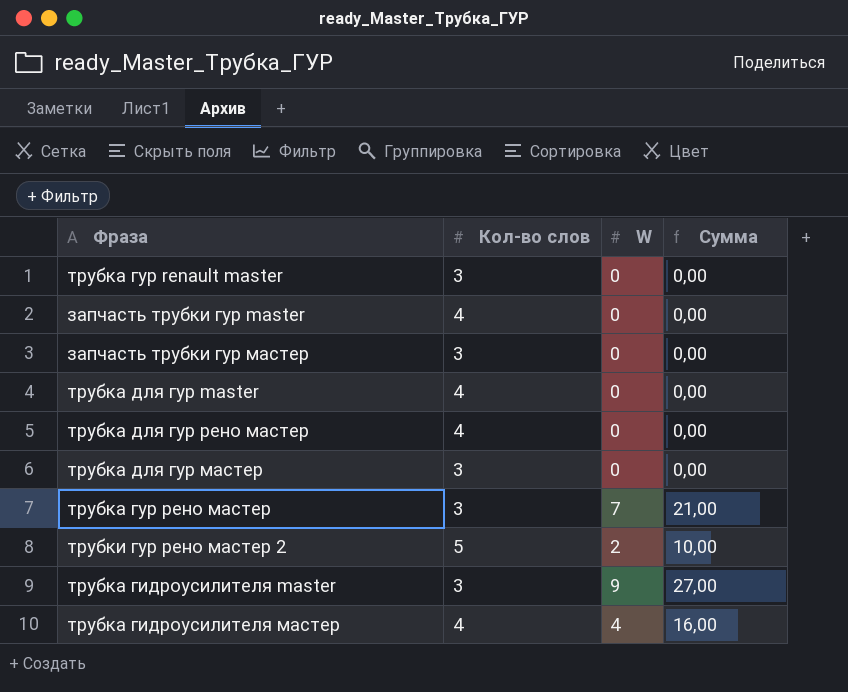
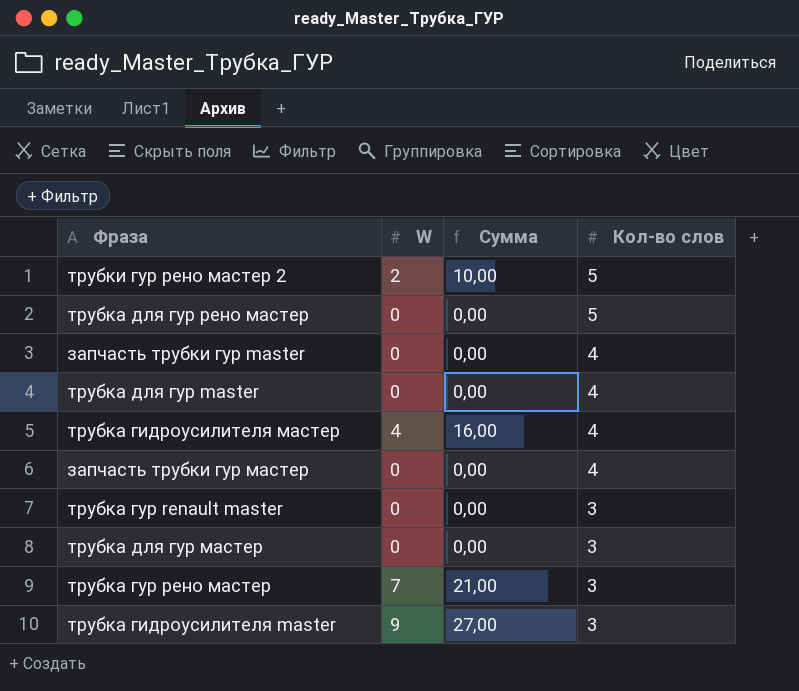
row order: none -> Кол-во слов descending
column Кол-во слов | position: 2 -> 4
трубка для гур рено мастер | Кол-во слов: 4 -> 5
запчасть трубки гур мастер | Кол-во слов: 3 -> 4

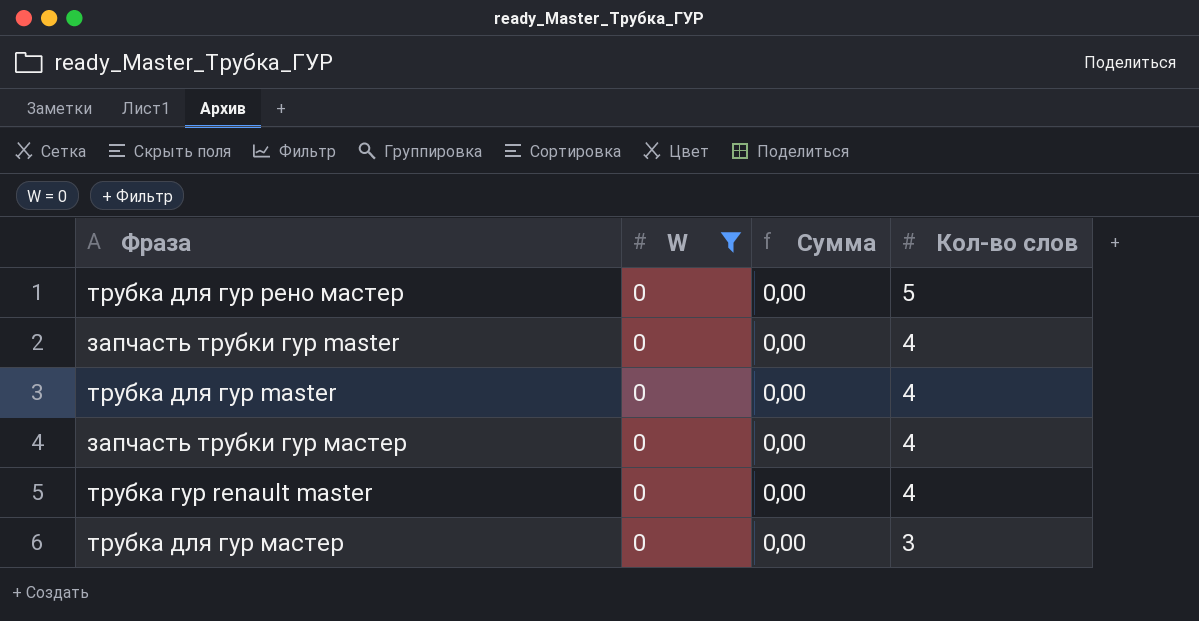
filter: none -> W = 0
трубка гур renault master | Кол-во слов: 3 -> 4

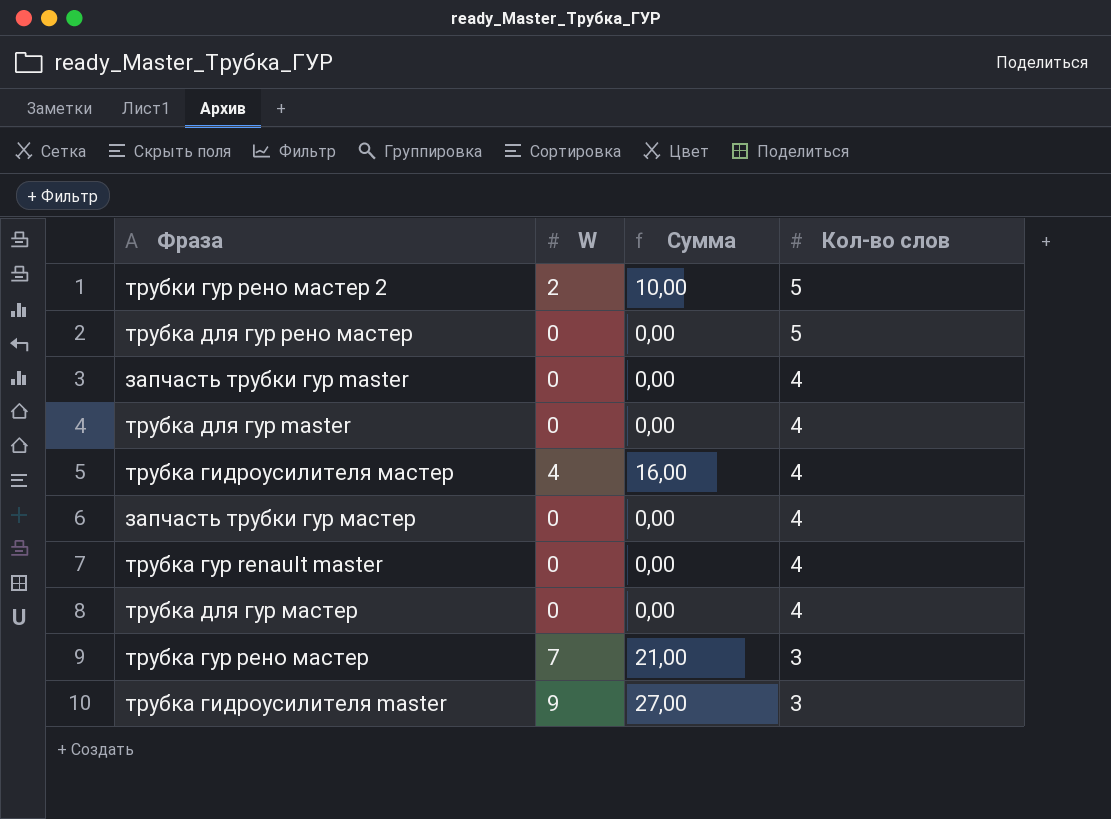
filter: W = 0 -> none
трубка для гур мастер | Кол-во слов: 3 -> 4

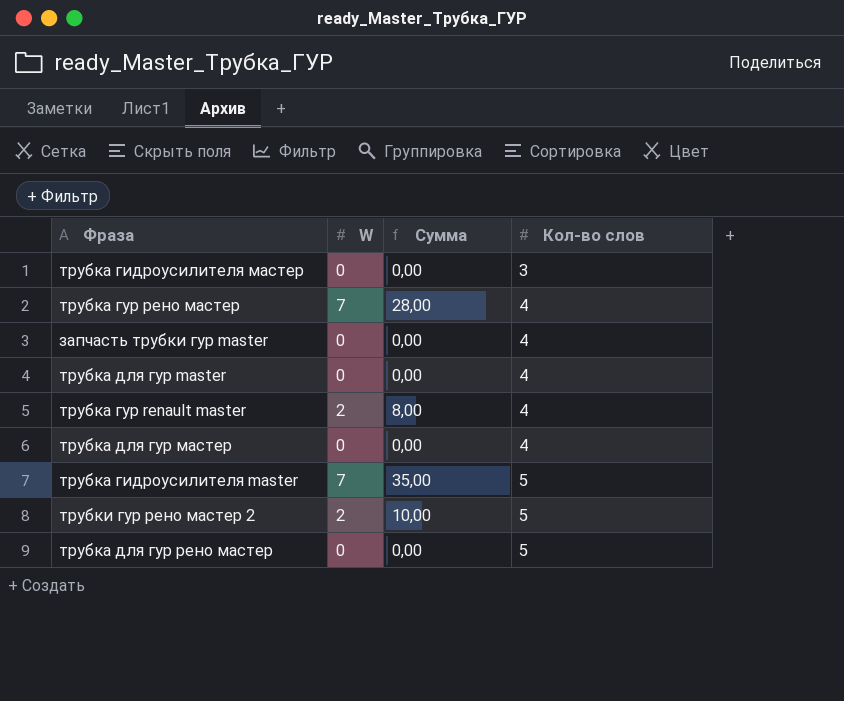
row order: Кол-во слов descending -> Кол-во слов ascending
row запчасть трубки гур мастер: 0 | 0,00 | 4 -> none
трубка гидроусилителя мастер | W: 4 -> 0
трубка гидроусилителя мастер | Сумма: 16,00 -> 0,00
трубка гидроусилителя мастер | Кол-во слов: 4 -> 3
трубка гур рено мастер | Сумма: 21,00 -> 28,00
трубка гур рено мастер | Кол-во слов: 3 -> 4
трубка гур renault master | W: 0 -> 2
трубка гур renault master | Сумма: 0,00 -> 8,00
трубка гидроусилителя master | W: 9 -> 7
трубка гидроусилителя master | Сумма: 27,00 -> 35,00
трубка гидроусилителя master | Кол-во слов: 3 -> 5

